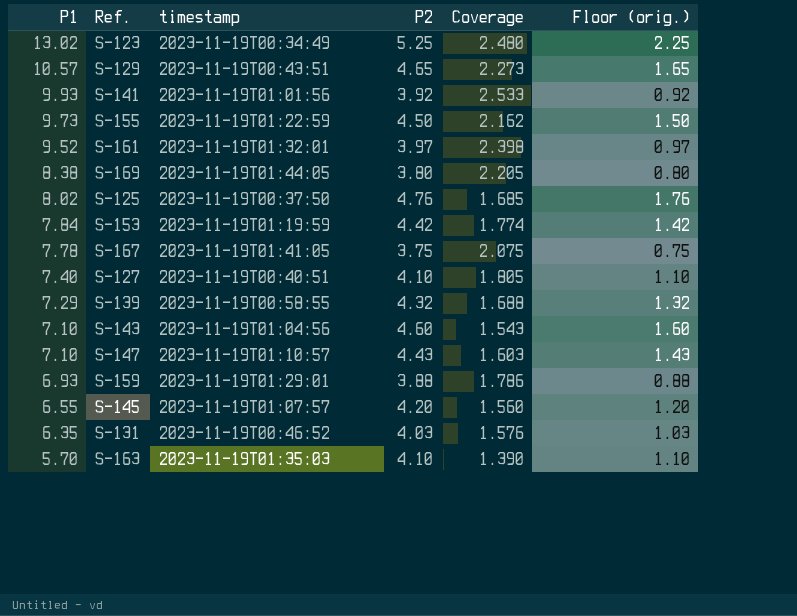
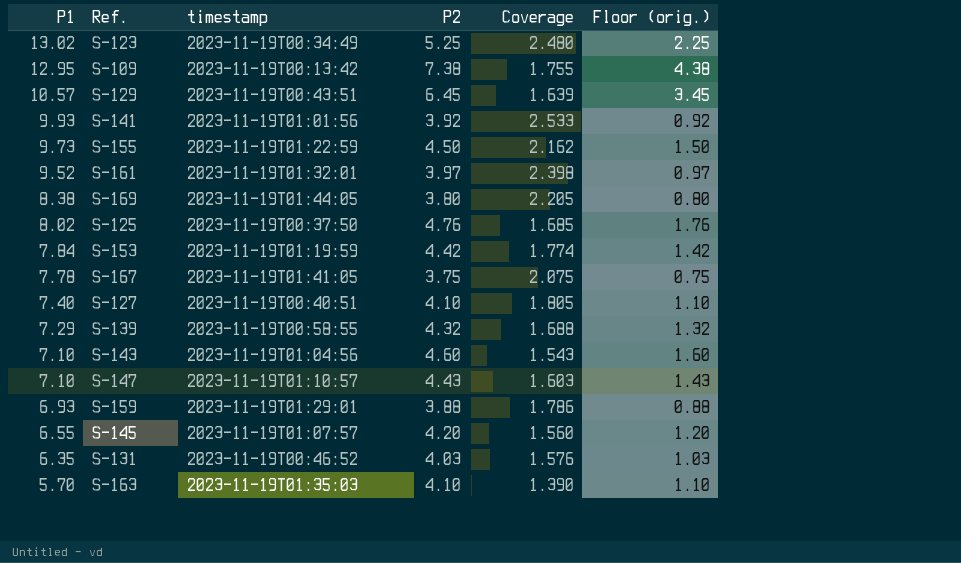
row S-109: none -> 12.95 | 2023-11-19T00:13:42 | 7.38 | 1.755 | 4.38
S-129 | P2: 4.65 -> 6.45
S-129 | Coverage: 2.273 -> 1.639
S-129 | Floor (orig.): 1.65 -> 3.45

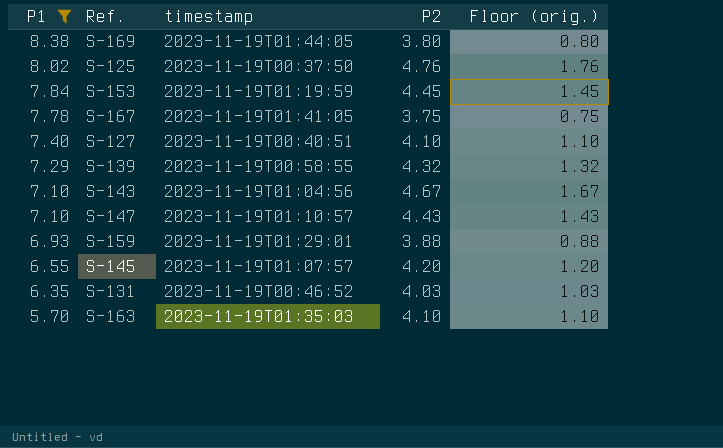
filter: none -> P1 <= 8.38
column Coverage | formula: [P1] / [P2] -> none
S-153 | P2: 4.42 -> 4.45
S-153 | Floor (orig.): 1.42 -> 1.45
S-143 | P2: 4.60 -> 4.67
S-143 | Floor (orig.): 1.60 -> 1.67

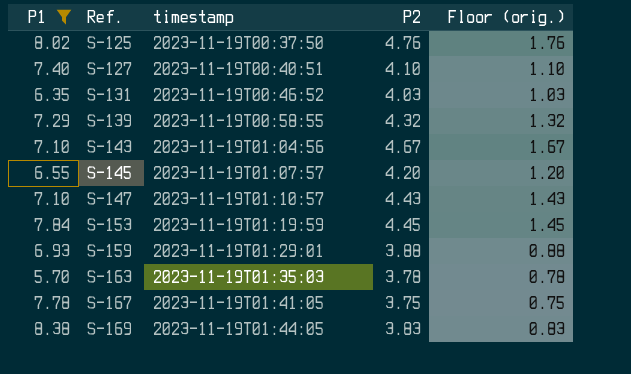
row order: P1 descending -> Ref. ascending
S-163 | P2: 4.10 -> 3.78
S-163 | Floor (orig.): 1.10 -> 0.78
S-169 | P2: 3.80 -> 3.83
S-169 | Floor (orig.): 0.80 -> 0.83

